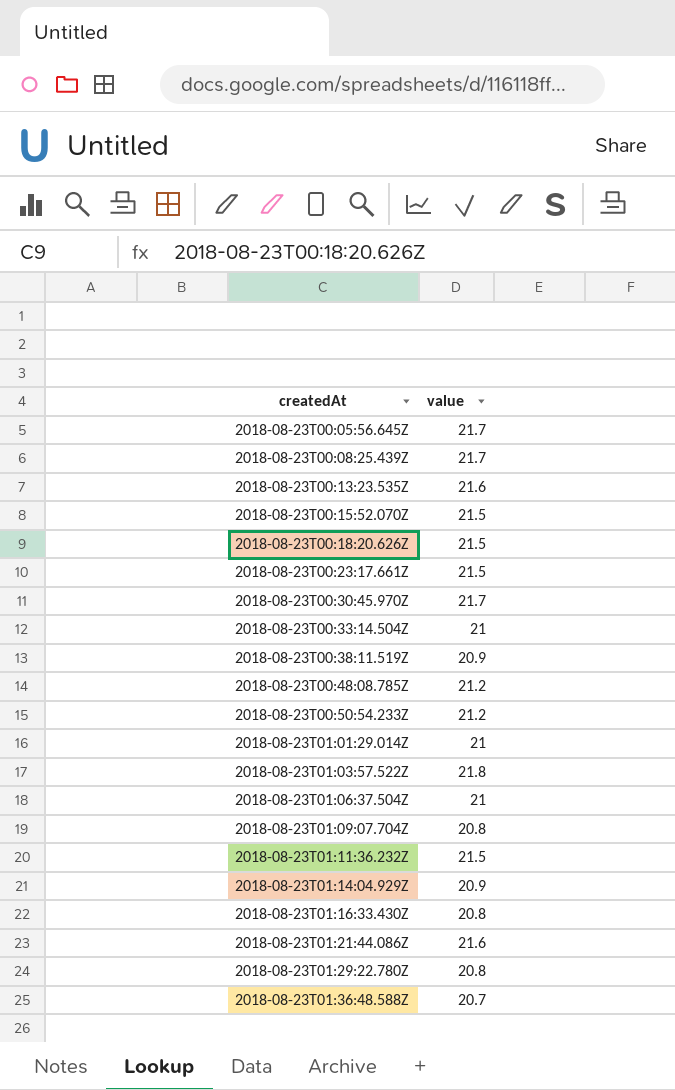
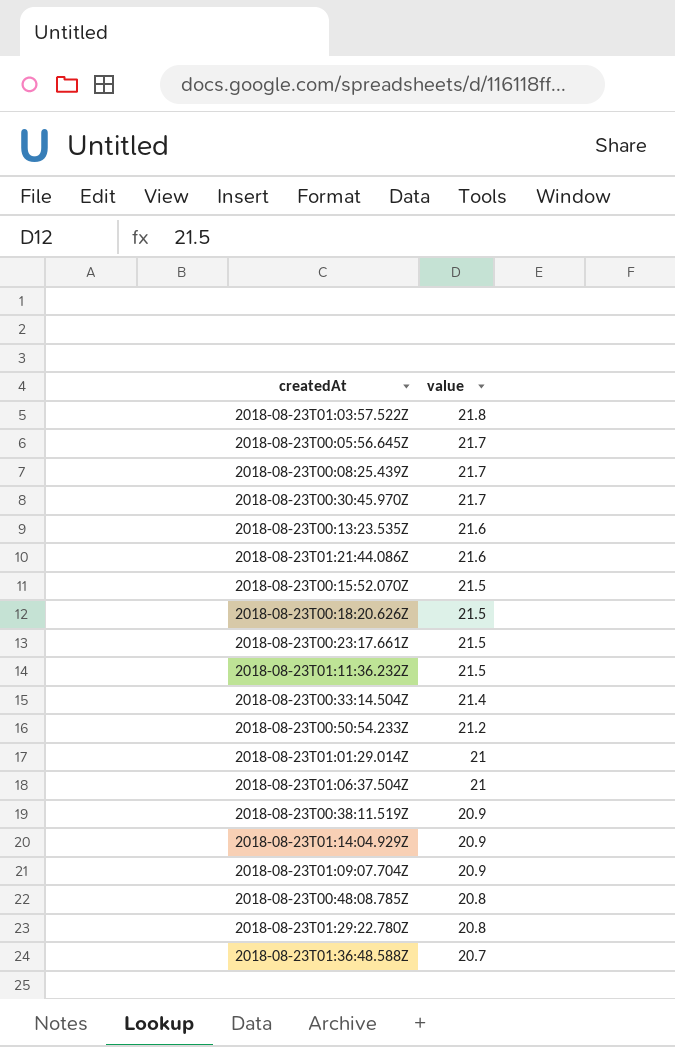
row order: createdAt ascending -> value descending
row 2018-08-23T01:16:33.430Z: 20.8 -> none
2018-08-23T00:33:14.504Z | value: 21 -> 21.4
2018-08-23T01:09:07.704Z | value: 20.8 -> 20.9
2018-08-23T00:48:08.785Z | value: 21.2 -> 20.8

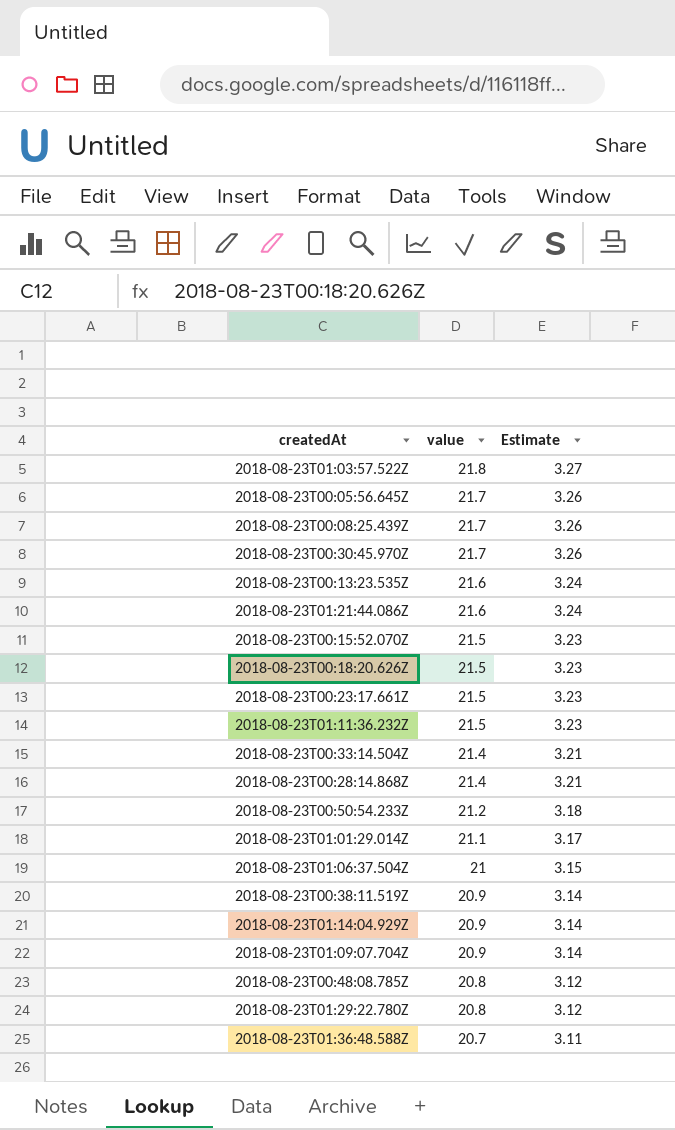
column Estimate | formula: none -> [value] * 0.15
row 2018-08-23T00:28:14.868Z: none -> 21.4 | 3.21
2018-08-23T01:01:29.014Z | value: 21 -> 21.1

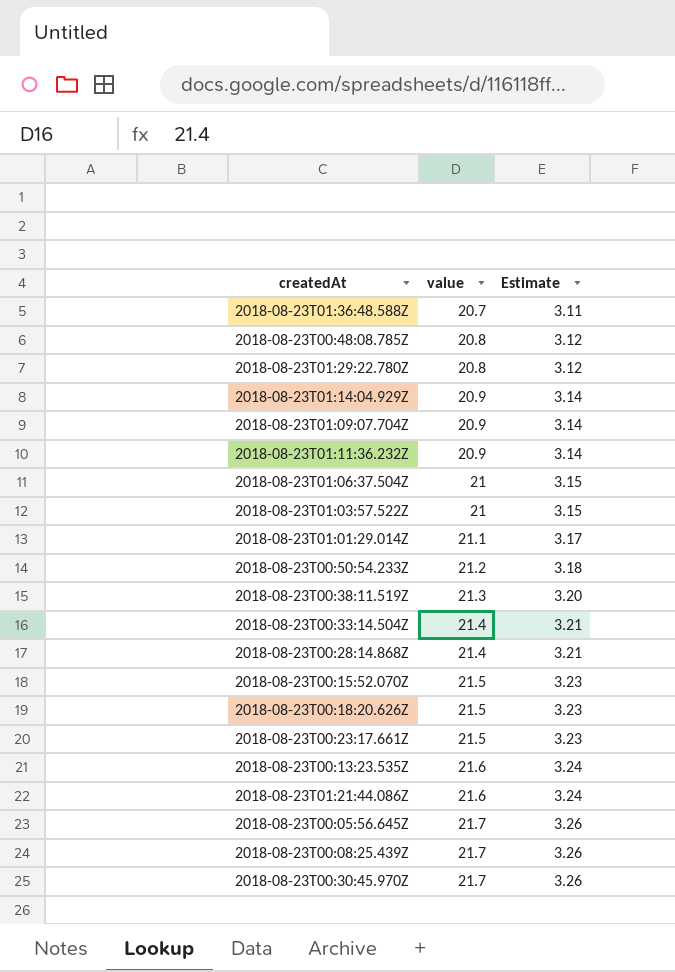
row order: value descending -> value ascending
2018-08-23T01:11:36.232Z | value: 21.5 -> 20.9
2018-08-23T01:11:36.232Z | Estimate: 3.23 -> 3.14
2018-08-23T01:03:57.522Z | value: 21.8 -> 21
2018-08-23T01:03:57.522Z | Estimate: 3.27 -> 3.15
2018-08-23T00:38:11.519Z | value: 20.9 -> 21.3
2018-08-23T00:38:11.519Z | Estimate: 3.14 -> 3.20

